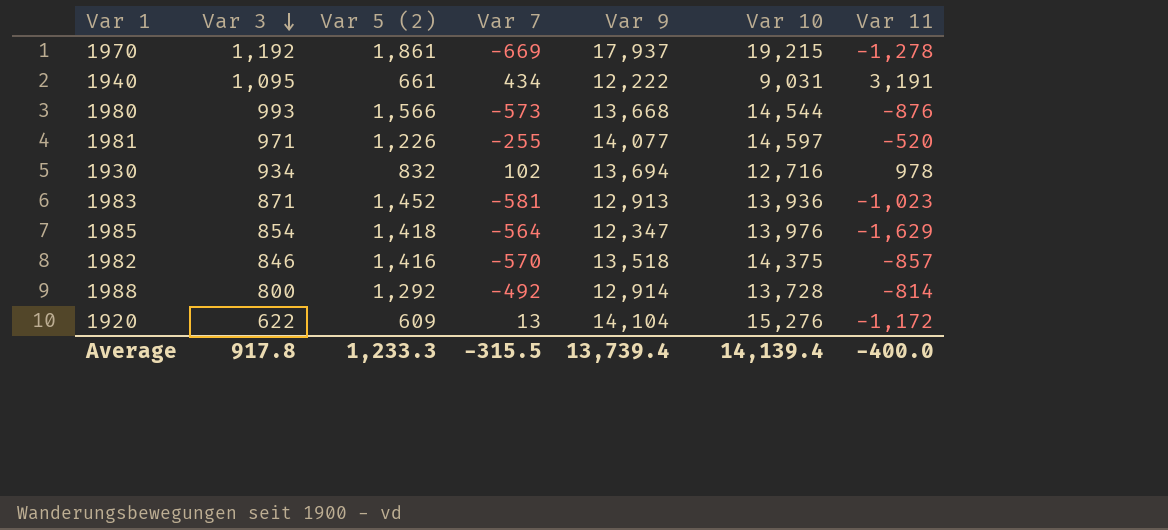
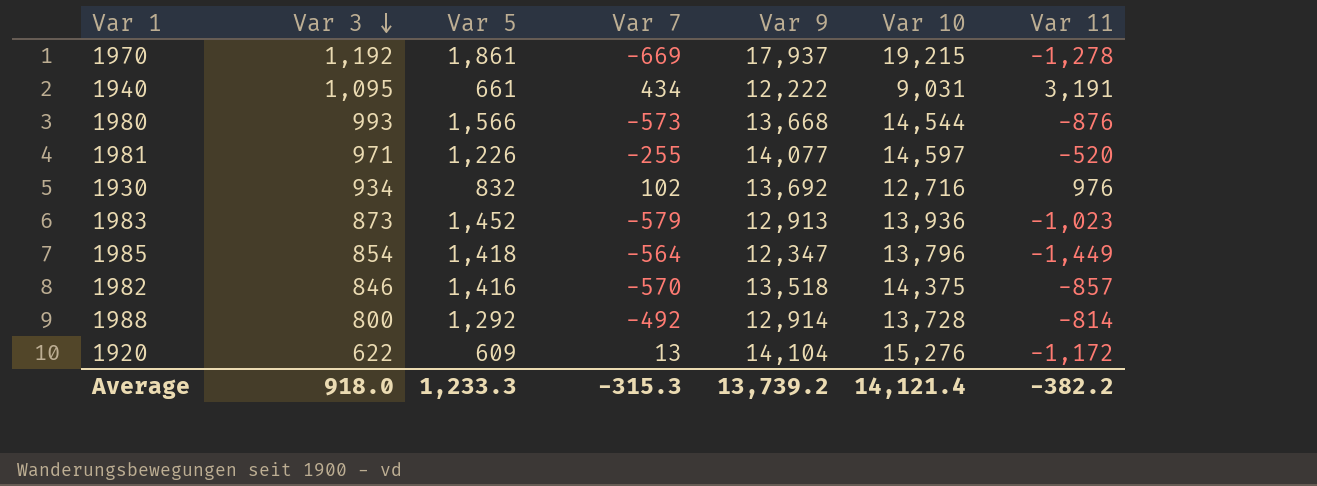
column name: Var 5 (2) -> Var 5
1930 | Var 9: 13,694 -> 13,692
1930 | Var 11: 978 -> 976
1983 | Var 3: 871 -> 873
1983 | Var 7: -581 -> -579
1985 | Var 10: 13,976 -> 13,796
1985 | Var 11: -1,629 -> -1,449
Average | Var 3: 917.8 -> 918.0
Average | Var 7: -315.5 -> -315.3
Average | Var 9: 13,739.4 -> 13,739.2
Average | Var 10: 14,139.4 -> 14,121.4
Average | Var 11: -400.0 -> -382.2

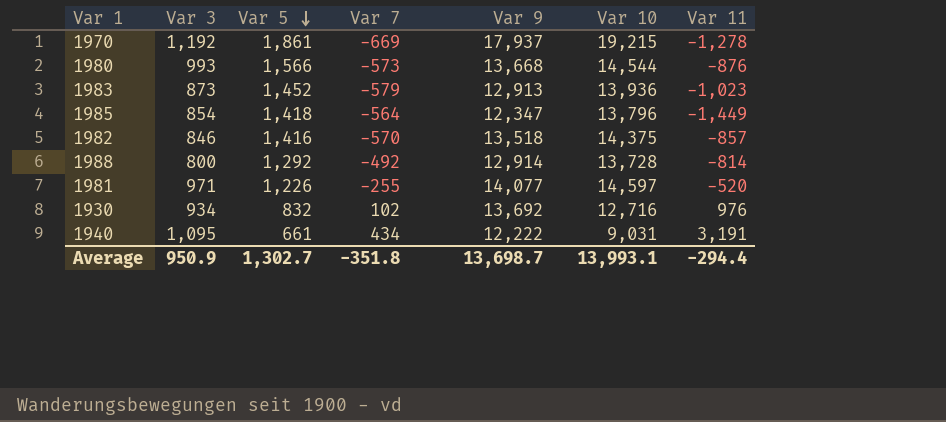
row order: Var 3 descending -> Var 5 descending
row 1920: 622 | 609 | 13 | 14,104 | 15,276 | -1,172 -> none
Average | Var 3: 918.0 -> 950.9
Average | Var 5: 1,233.3 -> 1,302.7
Average | Var 7: -315.3 -> -351.8
Average | Var 9: 13,739.2 -> 13,698.7
Average | Var 10: 14,121.4 -> 13,993.1
Average | Var 11: -382.2 -> -294.4

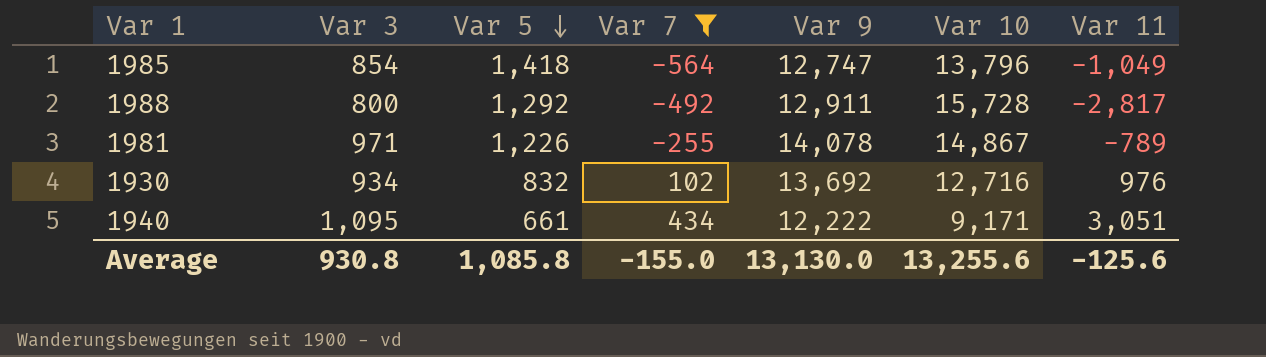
filter: none -> Var 7 >= -564
1985 | Var 9: 12,347 -> 12,747
1985 | Var 11: -1,449 -> -1,049
1988 | Var 9: 12,914 -> 12,911
1988 | Var 10: 13,728 -> 15,728
1988 | Var 11: -814 -> -2,817
1981 | Var 9: 14,077 -> 14,078
1981 | Var 10: 14,597 -> 14,867
1981 | Var 11: -520 -> -789
1940 | Var 10: 9,031 -> 9,171
1940 | Var 11: 3,191 -> 3,051
Average | Var 3: 950.9 -> 930.8
Average | Var 5: 1,302.7 -> 1,085.8
Average | Var 7: -351.8 -> -155.0
Average | Var 9: 13,698.7 -> 13,130.0
Average | Var 10: 13,993.1 -> 13,255.6
Average | Var 11: -294.4 -> -125.6

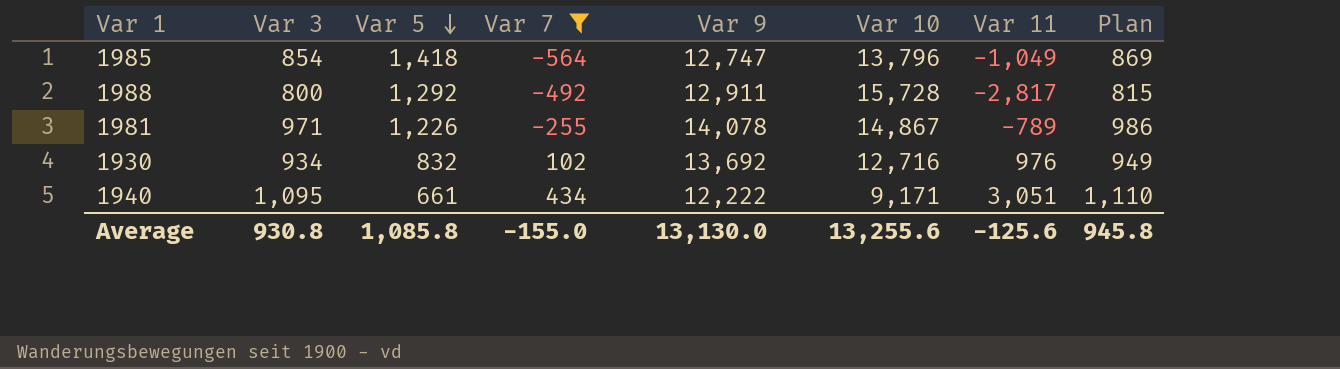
column Plan | formula: none -> [Var 3] + 15

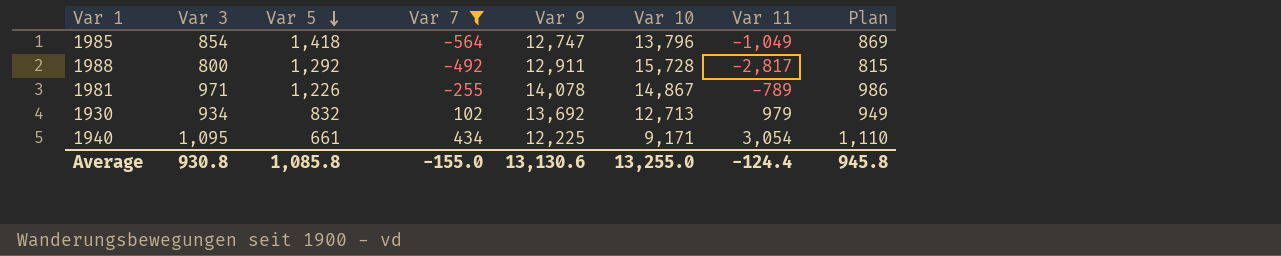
1930 | Var 10: 12,716 -> 12,713
1930 | Var 11: 976 -> 979
1940 | Var 9: 12,222 -> 12,225
1940 | Var 11: 3,051 -> 3,054
Average | Var 9: 13,130.0 -> 13,130.6
Average | Var 10: 13,255.6 -> 13,255.0
Average | Var 11: -125.6 -> -124.4

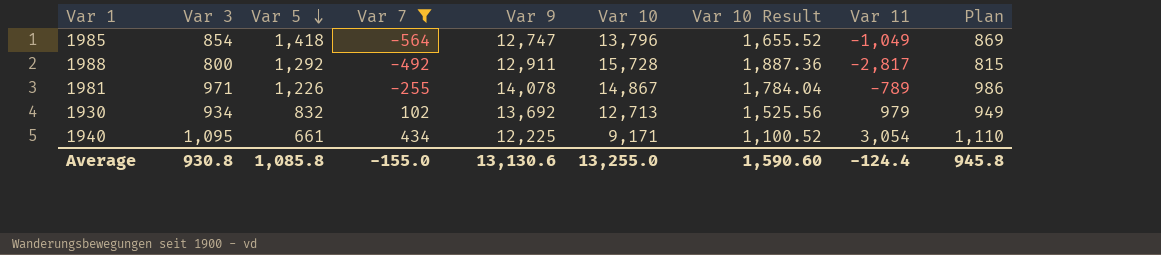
column Var 10 Result | formula: none -> [Var 10] * 0.12

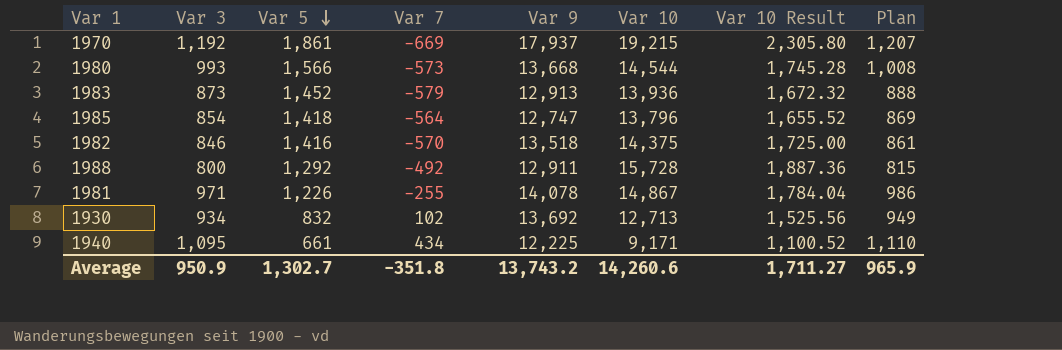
filter: Var 7 >= -564 -> none
column Var 11 | formula: [Var 9] - [Var 10] -> none
Average | Var 3: 930.8 -> 950.9
Average | Var 5: 1,085.8 -> 1,302.7
Average | Var 7: -155.0 -> -351.8
Average | Var 9: 13,130.6 -> 13,743.2
Average | Var 10: 13,255.0 -> 14,260.6
Average | Var 10 Result: 1,590.60 -> 1,711.27
Average | Plan: 945.8 -> 965.9

